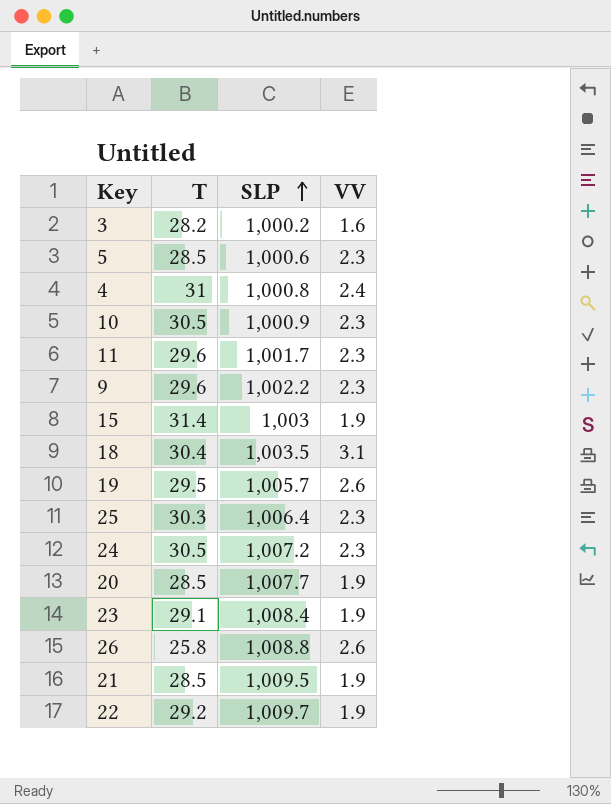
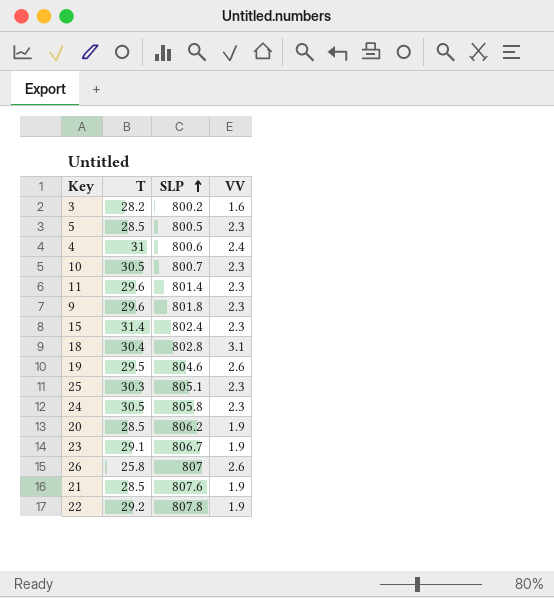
3 | SLP: 1,000.2 -> 800.2
5 | SLP: 1,000.6 -> 800.5
4 | SLP: 1,000.8 -> 800.6
10 | SLP: 1,000.9 -> 800.7
11 | SLP: 1,001.7 -> 801.4
9 | SLP: 1,002.2 -> 801.8
15 | SLP: 1,003 -> 802.4
15 | VV: 1.9 -> 2.3
18 | SLP: 1,003.5 -> 802.8
19 | SLP: 1,005.7 -> 804.6
25 | SLP: 1,006.4 -> 805.1
24 | SLP: 1,007.2 -> 805.8
20 | SLP: 1,007.7 -> 806.2
23 | SLP: 1,008.4 -> 806.7
26 | SLP: 1,008.8 -> 807
21 | SLP: 1,009.5 -> 807.6
22 | SLP: 1,009.7 -> 807.8

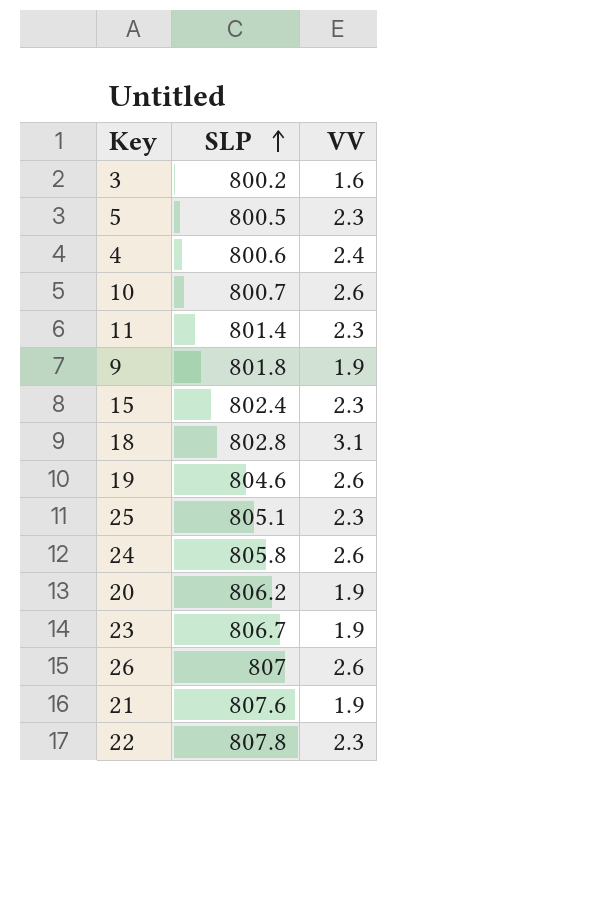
column T | position: 2 -> none
10 | VV: 2.3 -> 2.6
9 | VV: 2.3 -> 1.9
24 | VV: 2.3 -> 2.6
22 | VV: 1.9 -> 2.3

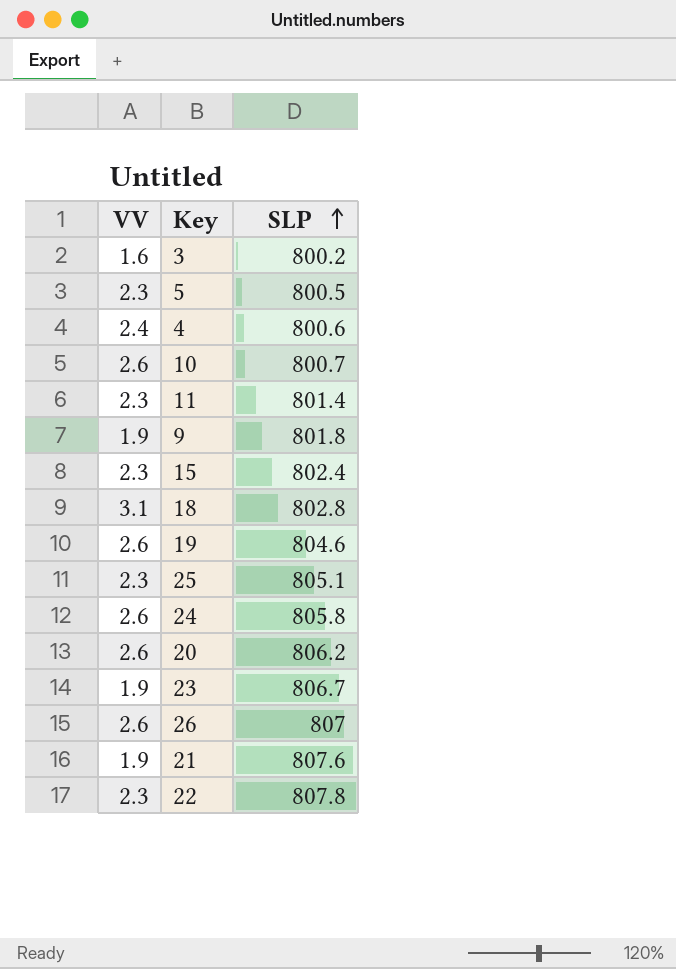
column VV | position: 3 -> 1
20 | VV: 1.9 -> 2.6

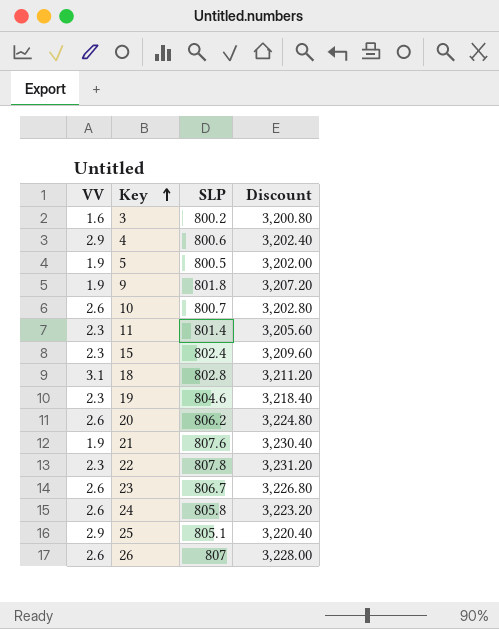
row order: SLP ascending -> Key ascending
column Discount | formula: none -> [SLP] * 4
4 | VV: 2.4 -> 2.9
5 | VV: 2.3 -> 1.9
19 | VV: 2.6 -> 2.3
23 | VV: 1.9 -> 2.6
25 | VV: 2.3 -> 2.9

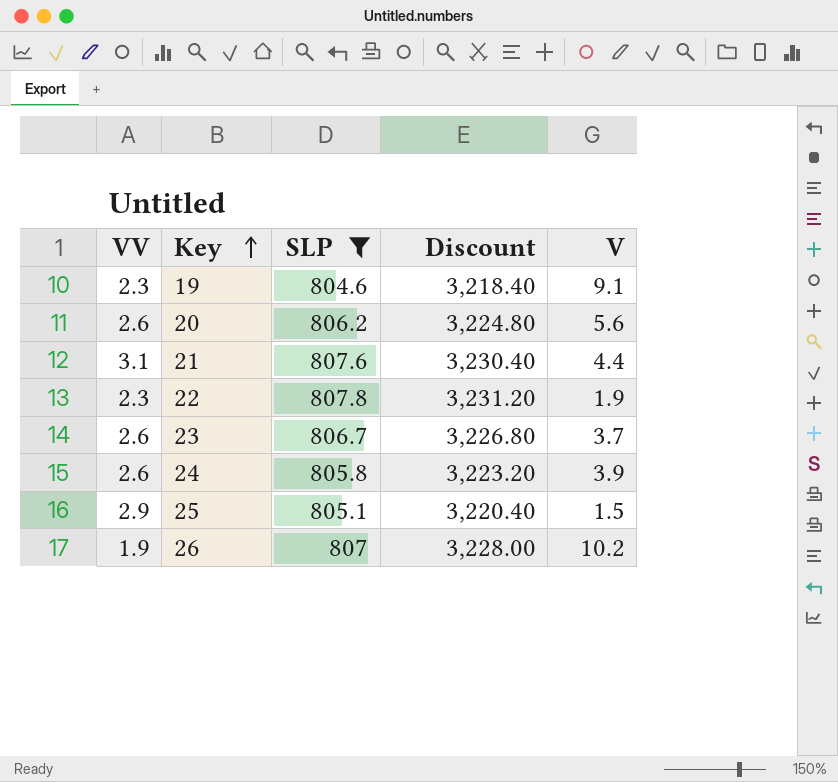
filter: none -> SLP >= 804.6
column V | position: none -> 5
21 | VV: 1.9 -> 3.1
26 | VV: 2.6 -> 1.9

